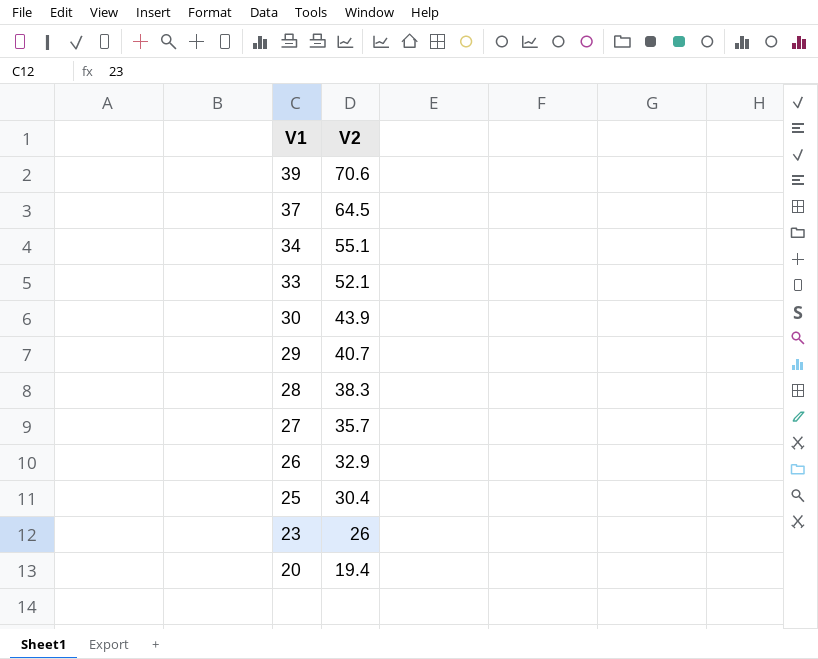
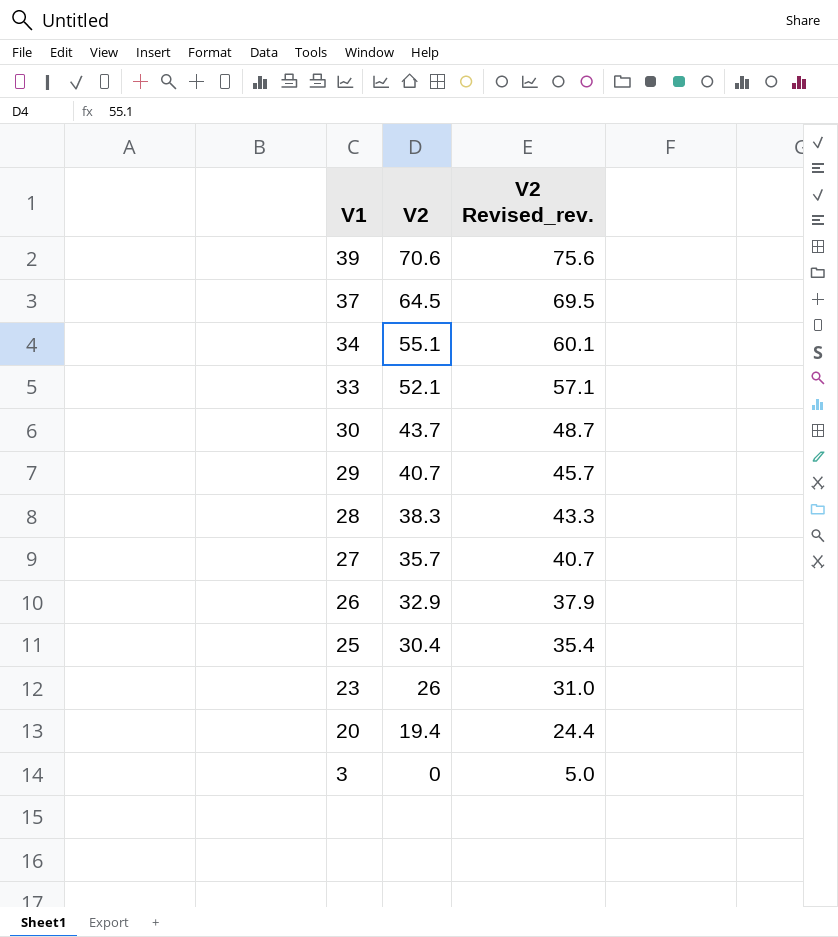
column V2 Revised_rev. | formula: none -> [V2] + 5
30 | V2: 43.9 -> 43.7
row 3: none -> 0 | 5.0

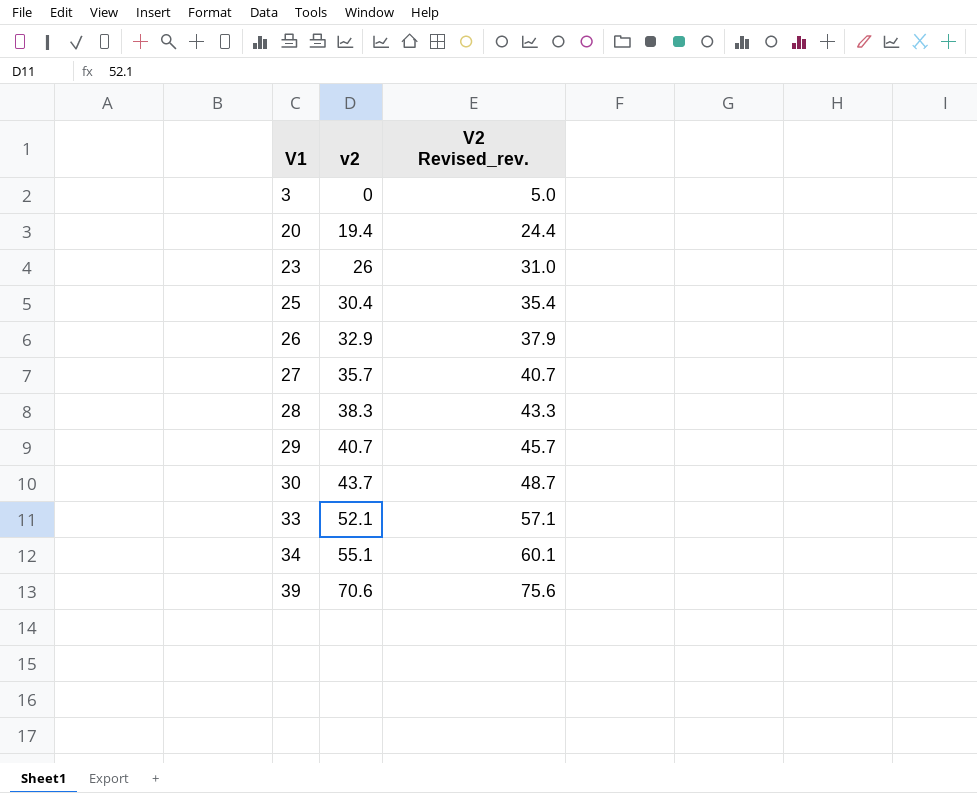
row order: V1 descending -> V1 ascending
column name: V2 -> v2
row 37: 64.5 | 69.5 -> none

